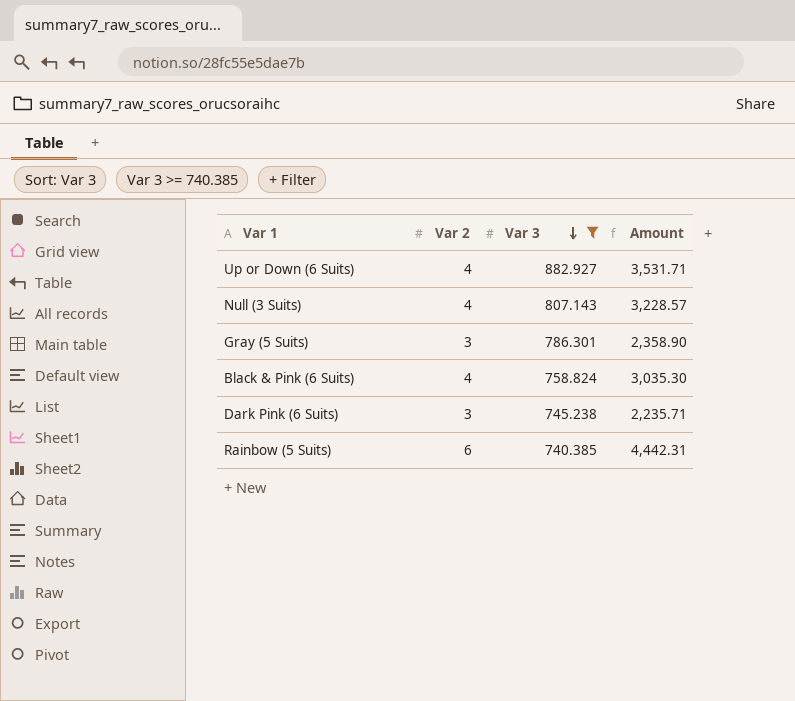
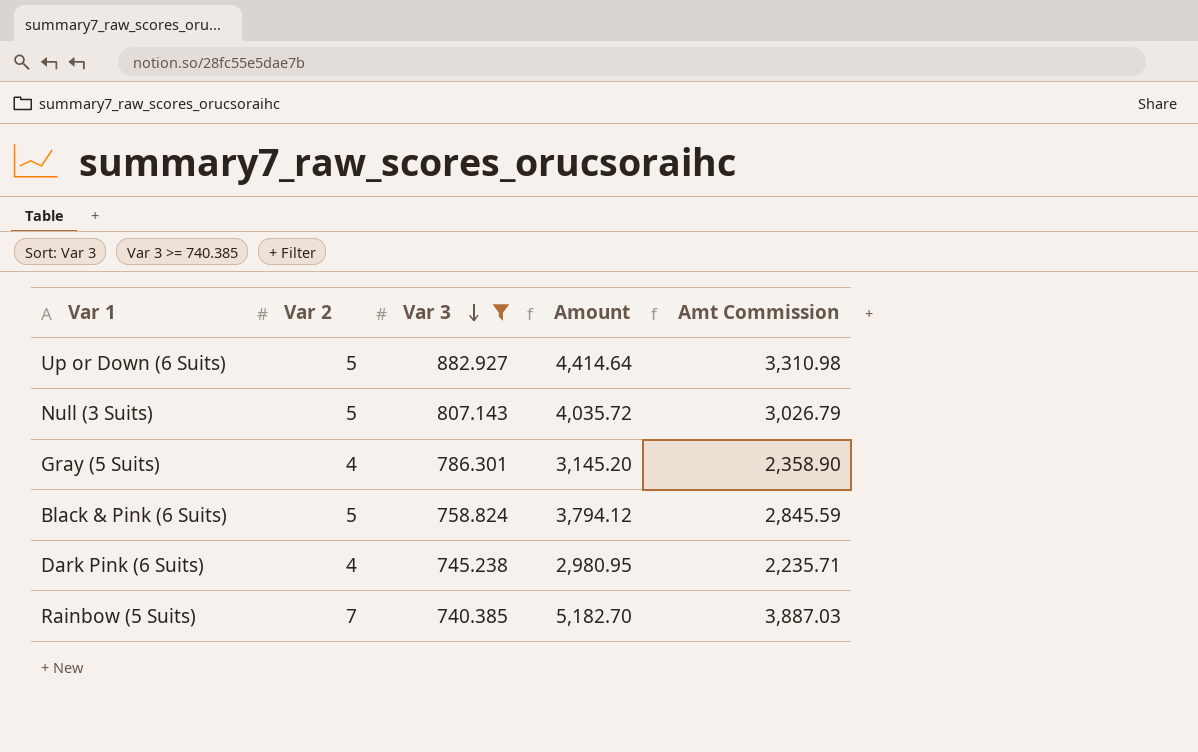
column Amt Commission | formula: none -> [Amount] * 0.75
Up or Down (6 Suits) | Var 2: 4 -> 5
Up or Down (6 Suits) | Amount: 3,531.71 -> 4,414.64
Null (3 Suits) | Var 2: 4 -> 5
Null (3 Suits) | Amount: 3,228.57 -> 4,035.72
Gray (5 Suits) | Var 2: 3 -> 4
Gray (5 Suits) | Amount: 2,358.90 -> 3,145.20
Black & Pink (6 Suits) | Var 2: 4 -> 5
Black & Pink (6 Suits) | Amount: 3,035.30 -> 3,794.12
Dark Pink (6 Suits) | Var 2: 3 -> 4
Dark Pink (6 Suits) | Amount: 2,235.71 -> 2,980.95
Rainbow (5 Suits) | Var 2: 6 -> 7
Rainbow (5 Suits) | Amount: 4,442.31 -> 5,182.70

